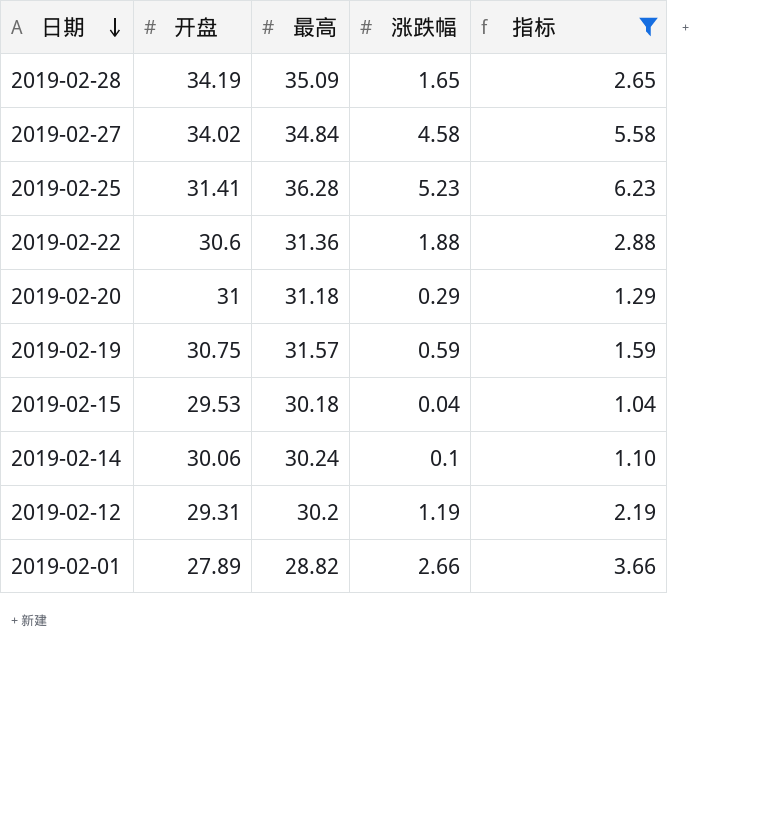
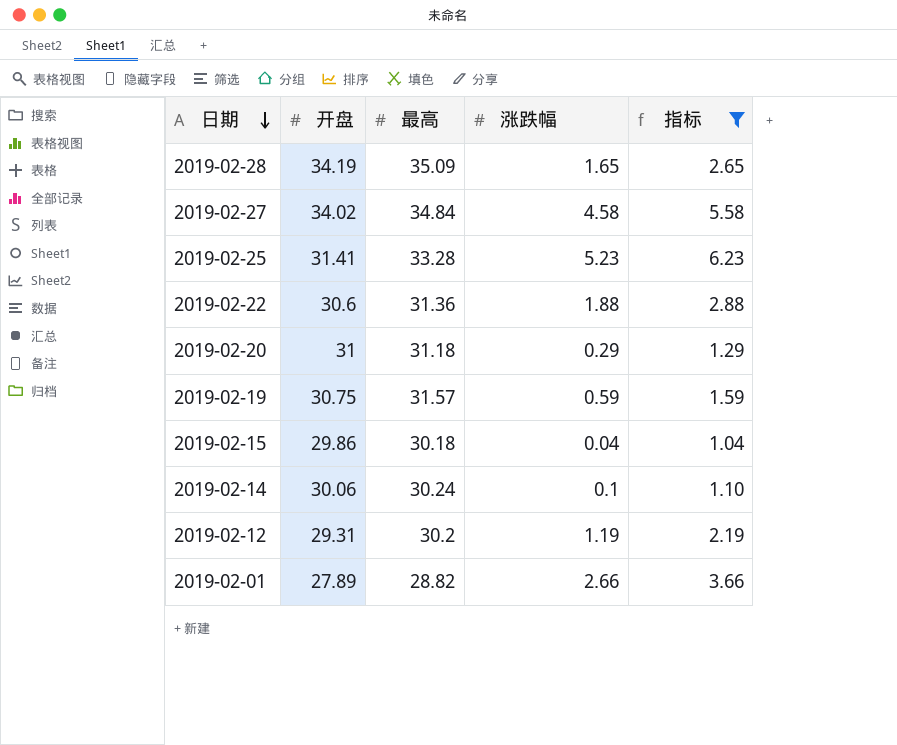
2019-02-25 | 最高: 36.28 -> 33.28
2019-02-15 | 开盘: 29.53 -> 29.86

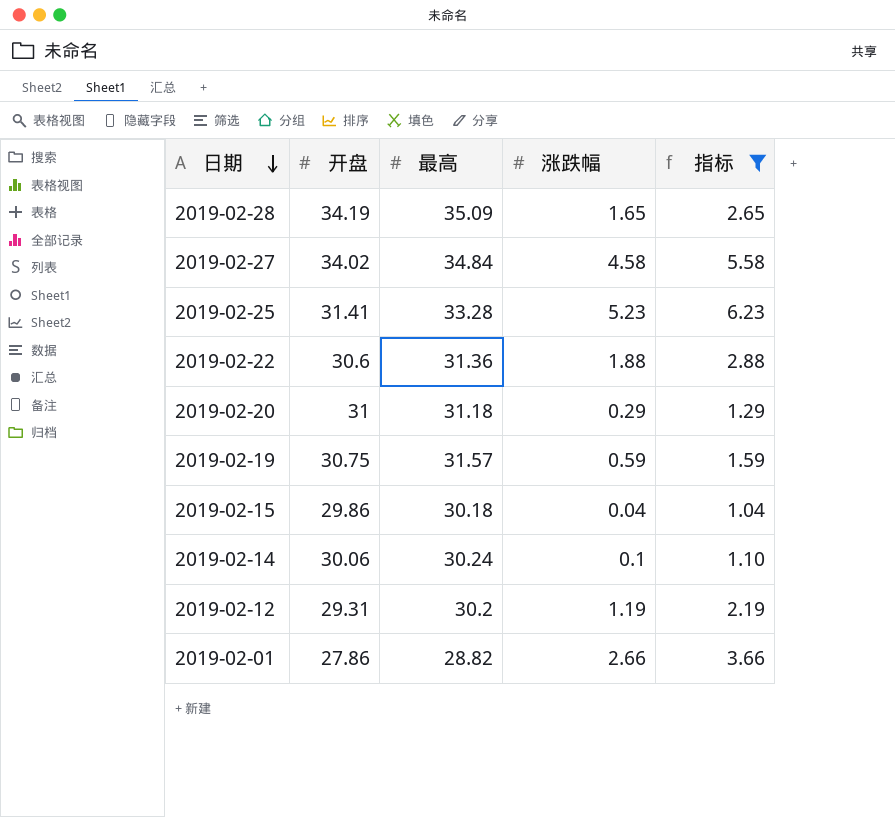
2019-02-01 | 开盘: 27.89 -> 27.86

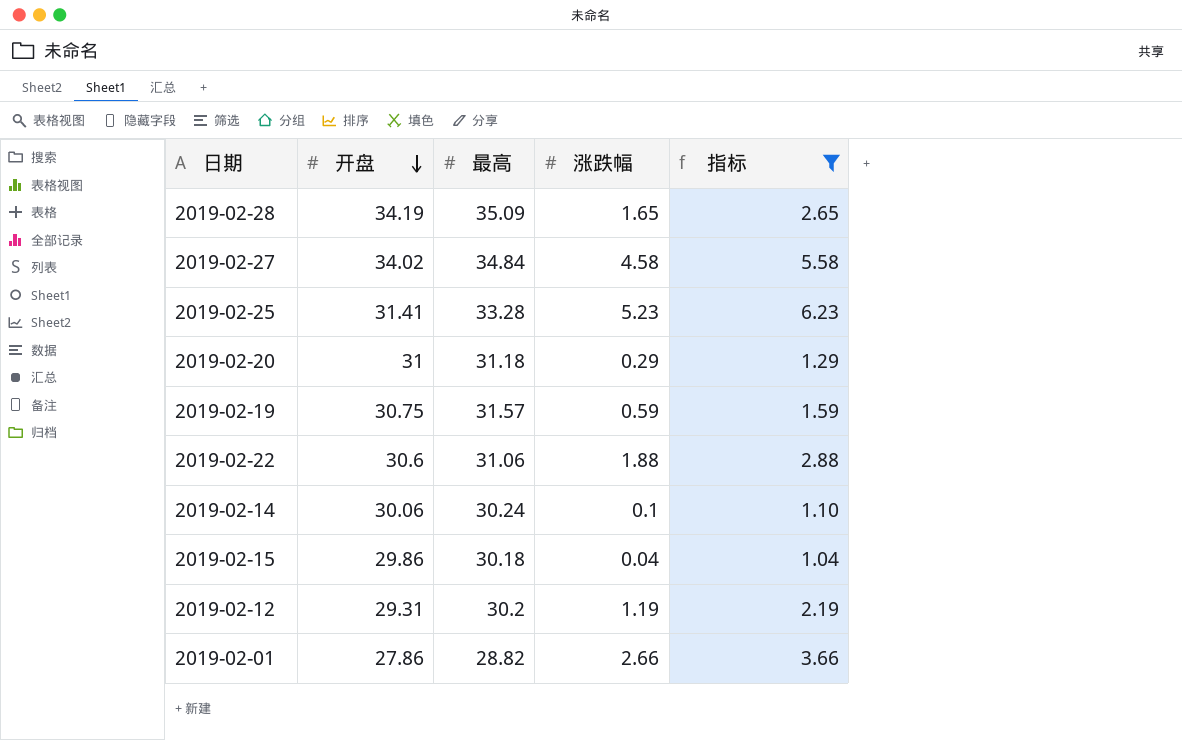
row order: 日期 descending -> 开盘 descending
2019-02-22 | 最高: 31.36 -> 31.06

